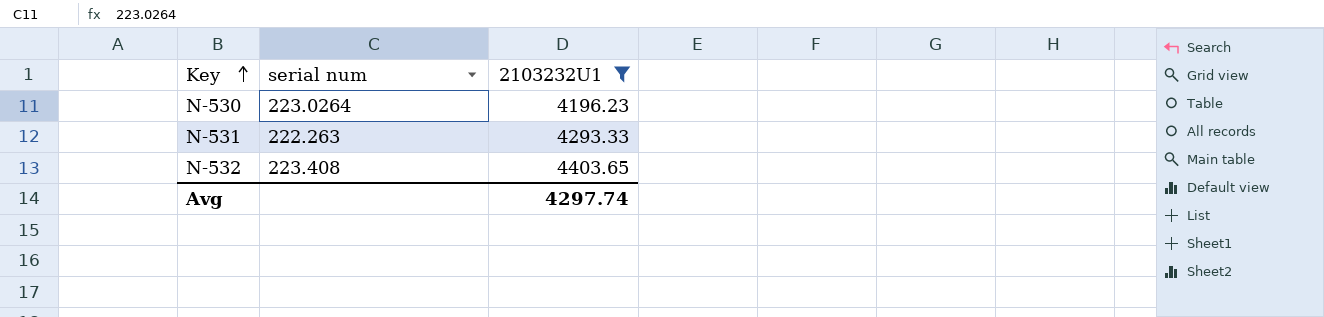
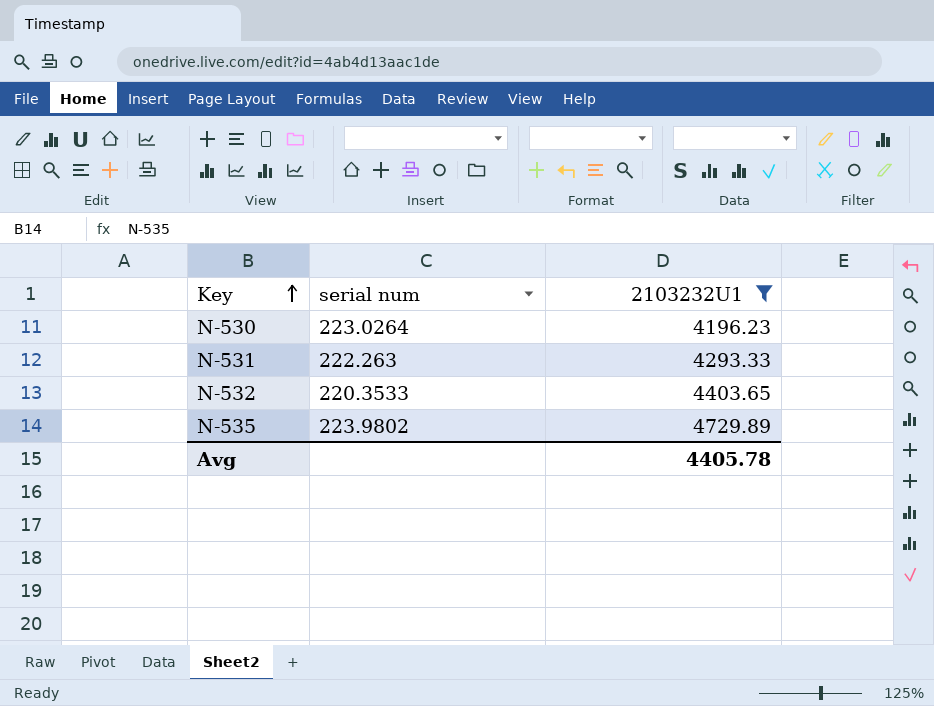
N-532 | serial num: 223.408 -> 220.3533
row N-535: none -> 223.9802 | 4729.89
Avg | 2103232U1: 4297.74 -> 4405.78

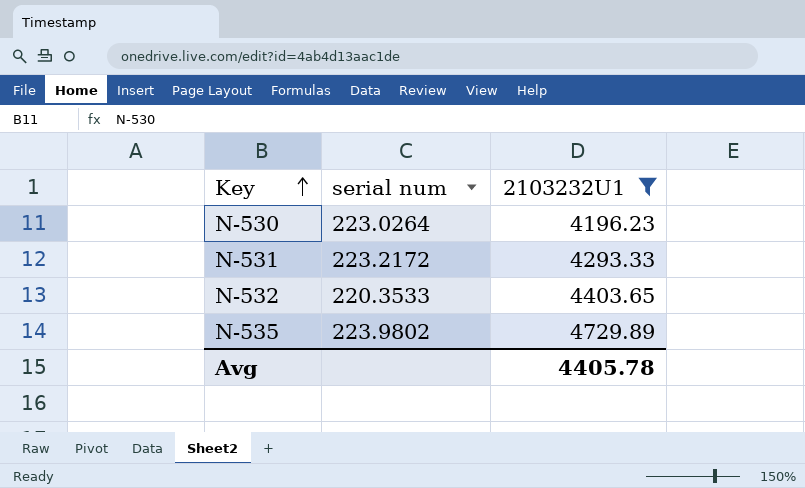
N-531 | serial num: 222.263 -> 223.2172

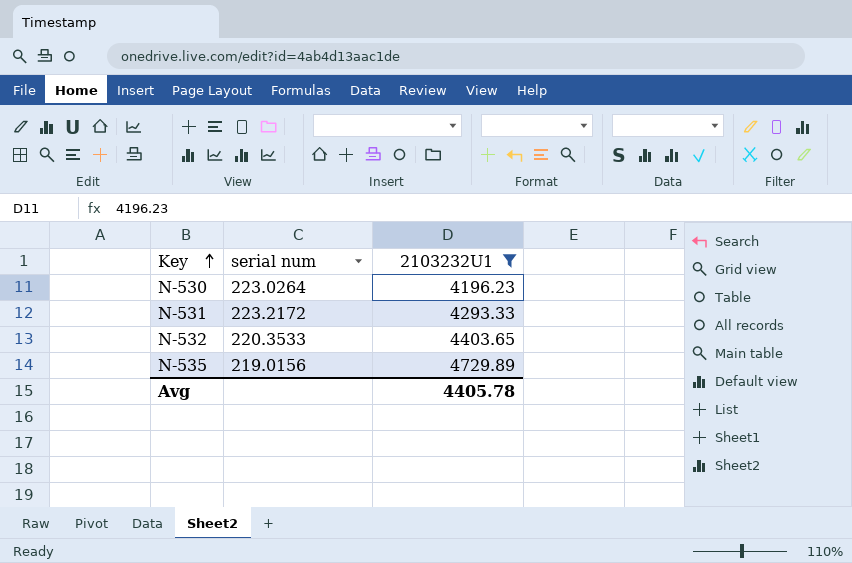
N-535 | serial num: 223.9802 -> 219.0156

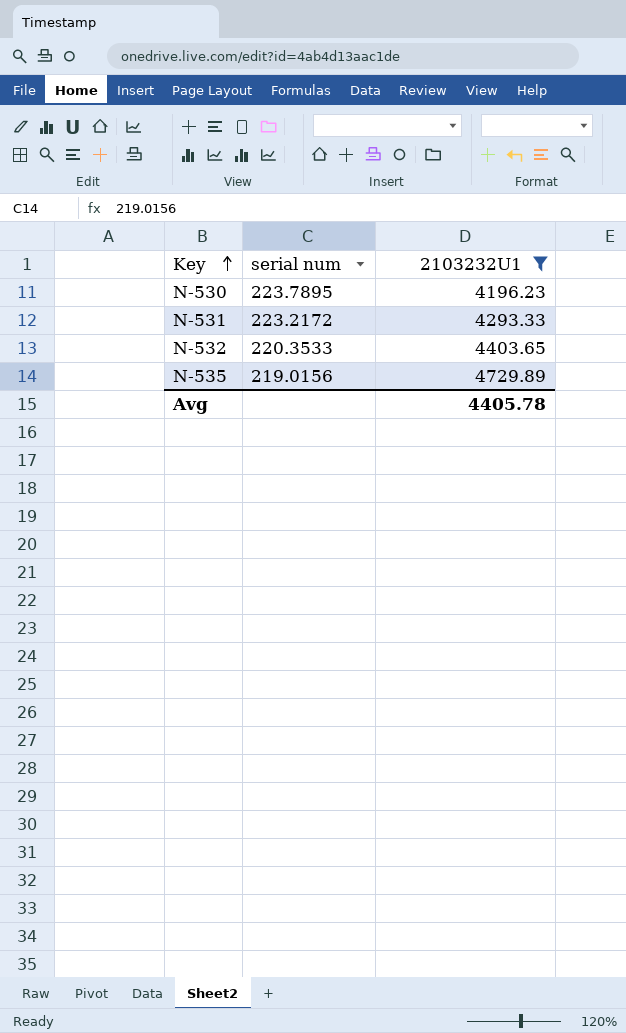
N-530 | serial num: 223.0264 -> 223.7895

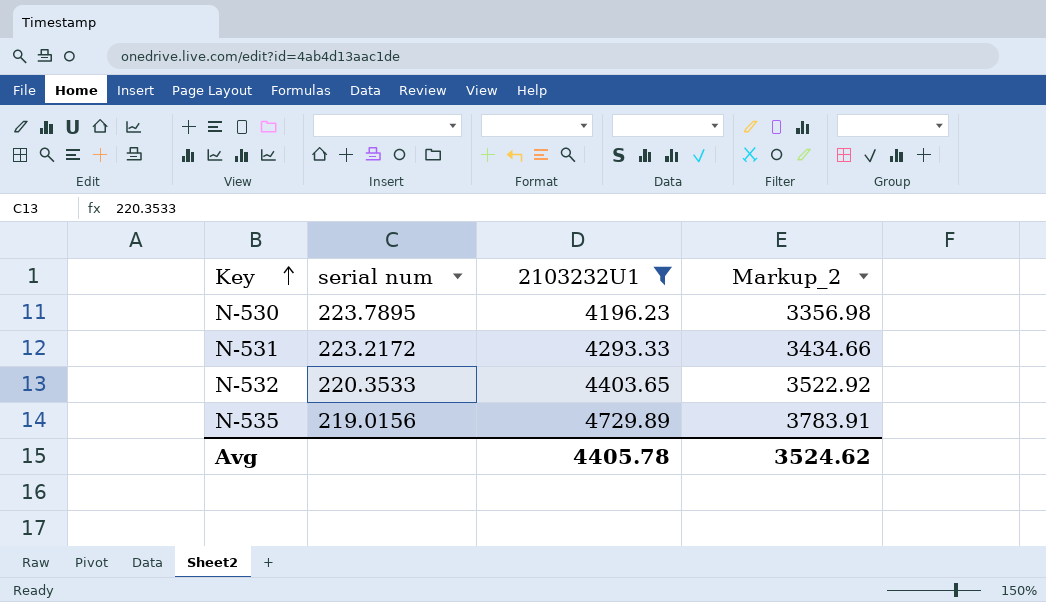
column Markup_2 | formula: none -> [2103232U1] * 0.8

